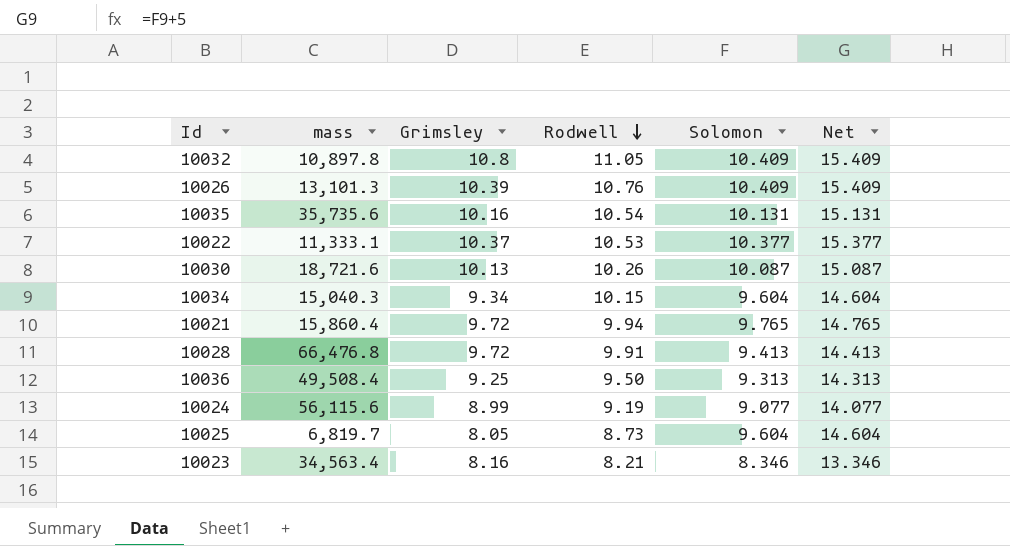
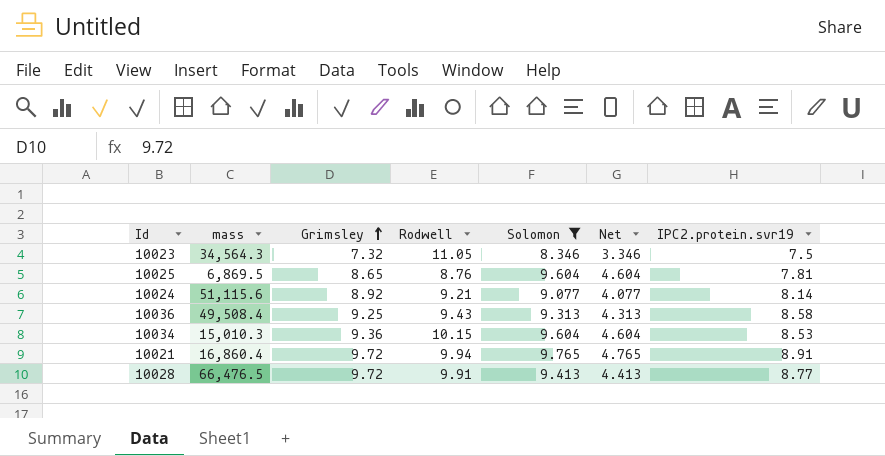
filter: none -> Solomon <= 9.765
row order: Rodwell descending -> Grimsley ascending
column Net | formula: [Solomon] + 5 -> [Solomon] - 5
column IPC2.protein.svr19 | position: none -> 7
10023 | mass: 34,563.4 -> 34,564.3
10023 | Grimsley: 8.16 -> 7.32
10023 | Rodwell: 8.21 -> 11.05
10025 | mass: 6,819.7 -> 6,869.5
10025 | Grimsley: 8.05 -> 8.65
10025 | Rodwell: 8.73 -> 8.76
10024 | mass: 56,115.6 -> 51,115.6
10024 | Grimsley: 8.99 -> 8.92
10024 | Rodwell: 9.19 -> 9.21
10036 | Rodwell: 9.50 -> 9.43
10034 | mass: 15,040.3 -> 15,010.3
10034 | Grimsley: 9.34 -> 9.36
10021 | mass: 15,860.4 -> 16,860.4
10028 | mass: 66,476.8 -> 66,476.5

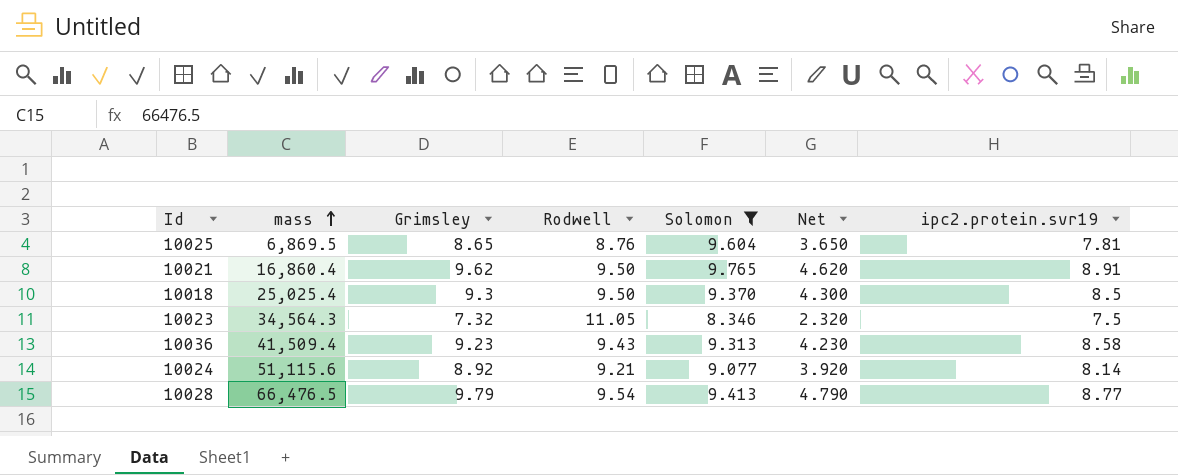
row order: Grimsley ascending -> mass ascending
column Net | formula: [Solomon] - 5 -> [Grimsley] - 5
column name: IPC2.protein.svr19 -> ipc2.protein.svr19
row 10034: 15,010.3 | 9.36 | 10.15 | 9.604 | 4.604 | 8.53 -> none
10021 | Grimsley: 9.72 -> 9.62
10021 | Rodwell: 9.94 -> 9.50
row 10018: none -> 25,025.4 | 9.3 | 9.50 | 9.370 | 4.300 | 8.5
10036 | mass: 49,508.4 -> 41,509.4
10036 | Grimsley: 9.25 -> 9.23
10028 | Grimsley: 9.72 -> 9.79
10028 | Rodwell: 9.91 -> 9.54

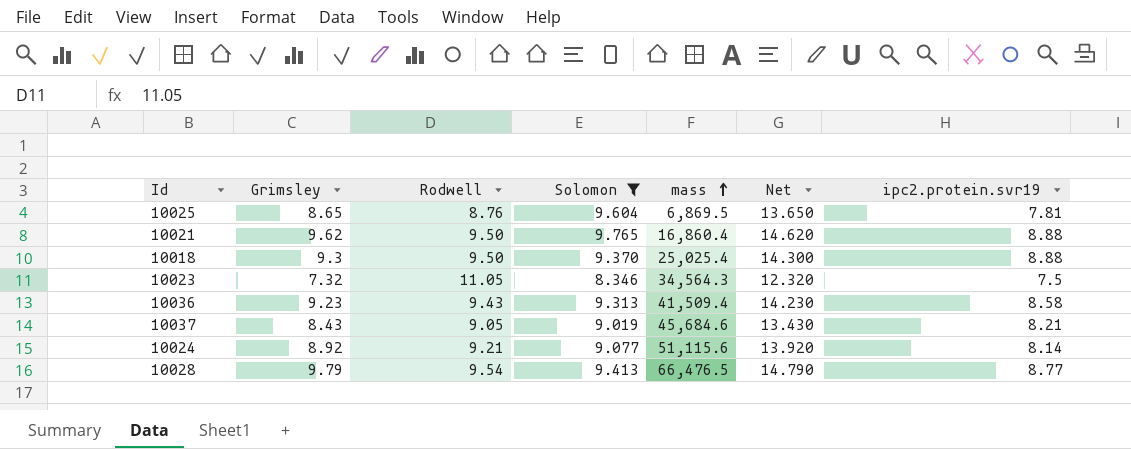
column mass | position: 2 -> 5
column Net | formula: [Grimsley] - 5 -> [Grimsley] + 5
10021 | ipc2.protein.svr19: 8.91 -> 8.88
10018 | ipc2.protein.svr19: 8.5 -> 8.88
row 10037: none -> 8.43 | 9.05 | 9.019 | 45,684.6 | 13.430 | 8.21

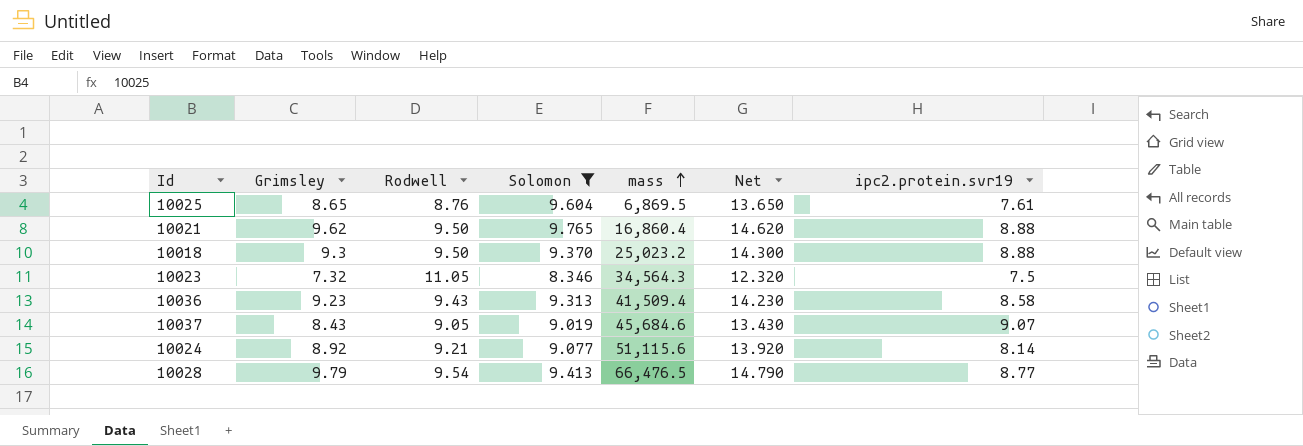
10025 | ipc2.protein.svr19: 7.81 -> 7.61
10018 | mass: 25,025.4 -> 25,023.2
10037 | ipc2.protein.svr19: 8.21 -> 9.07

